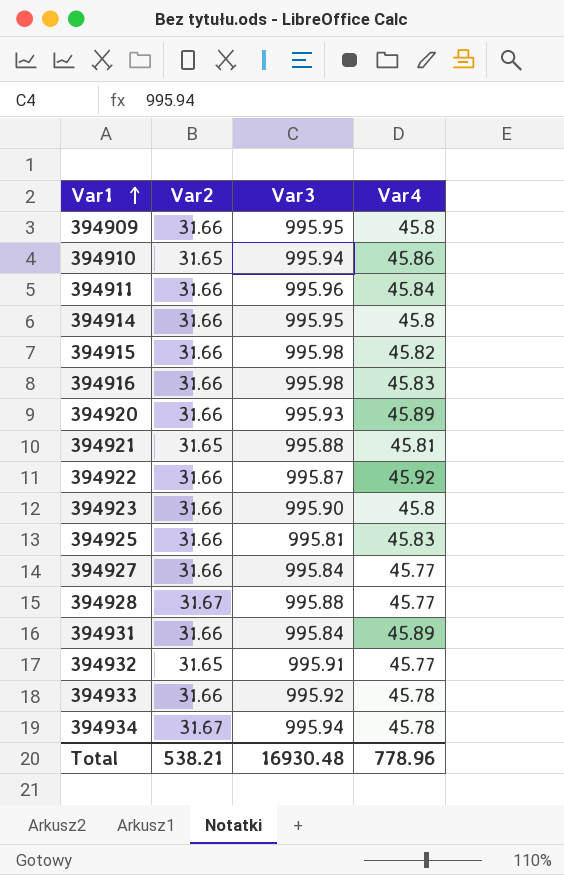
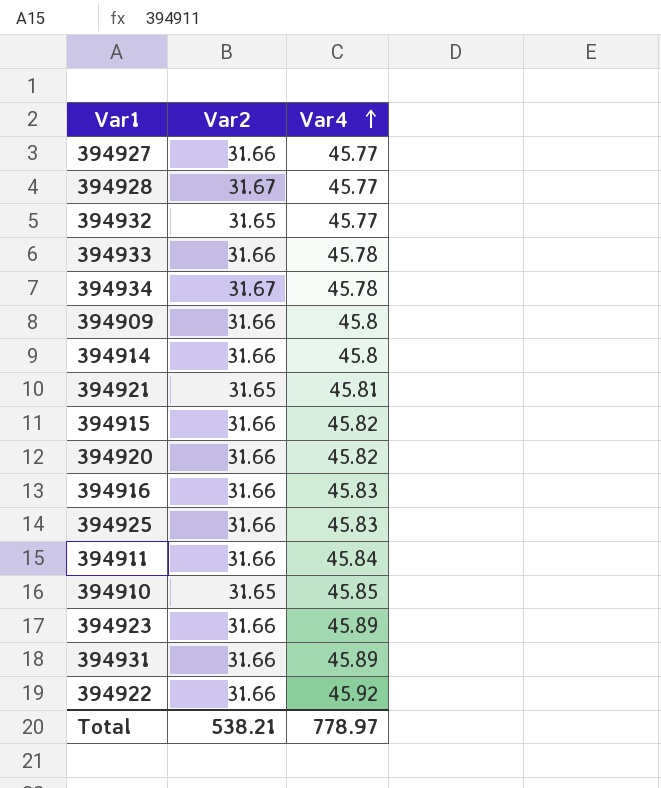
row order: Var1 ascending -> Var4 ascending
column Var3 | position: 3 -> none
394920 | Var4: 45.89 -> 45.82
394910 | Var4: 45.86 -> 45.85
394923 | Var4: 45.8 -> 45.89
Total | Var4: 778.96 -> 778.97

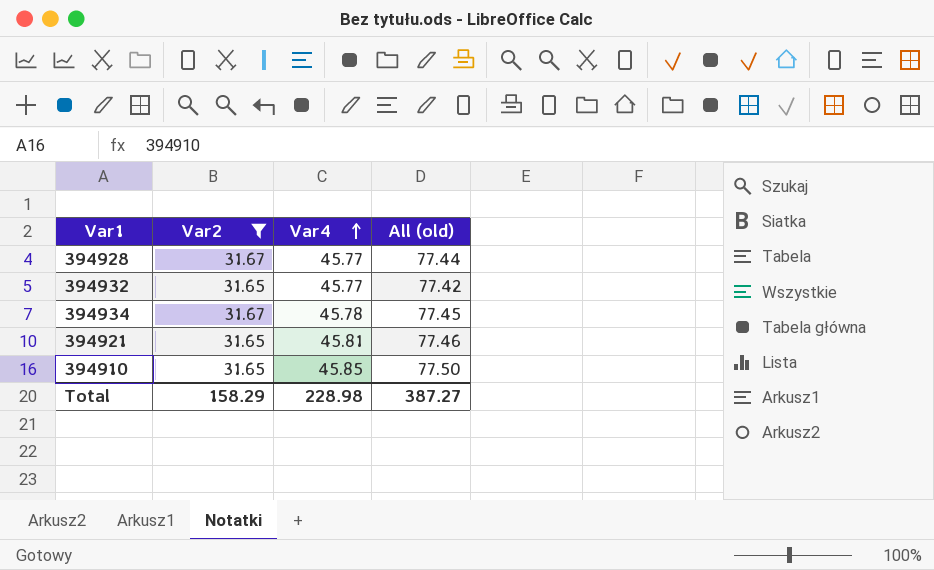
filter: none -> Var2 != 31.66
column All (old) | formula: none -> [Var2] + [Var4]
Total | Var2: 538.21 -> 158.29
Total | Var4: 778.97 -> 228.98

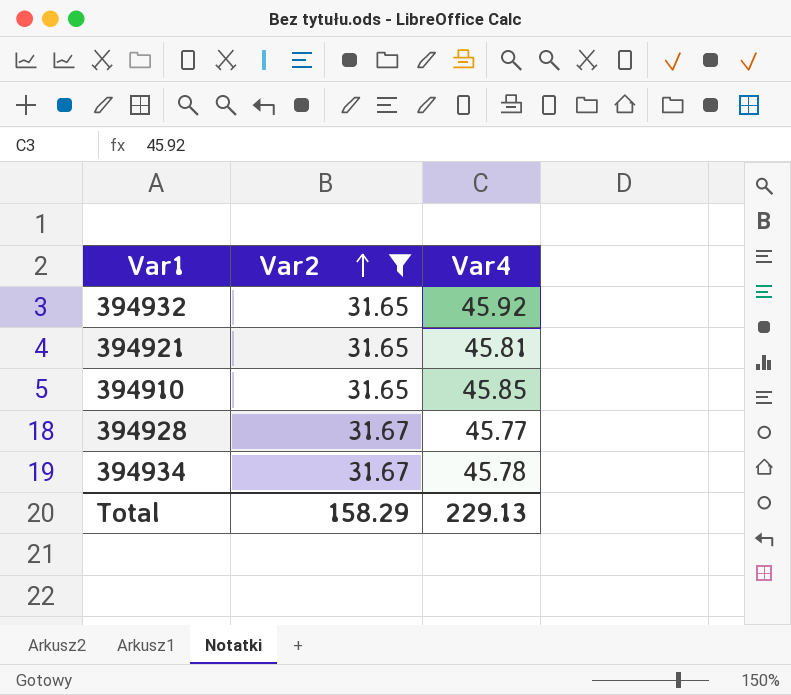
row order: Var4 ascending -> Var2 ascending
column All (old) | formula: [Var2] + [Var4] -> none
394932 | Var4: 45.77 -> 45.92
Total | Var4: 228.98 -> 229.13

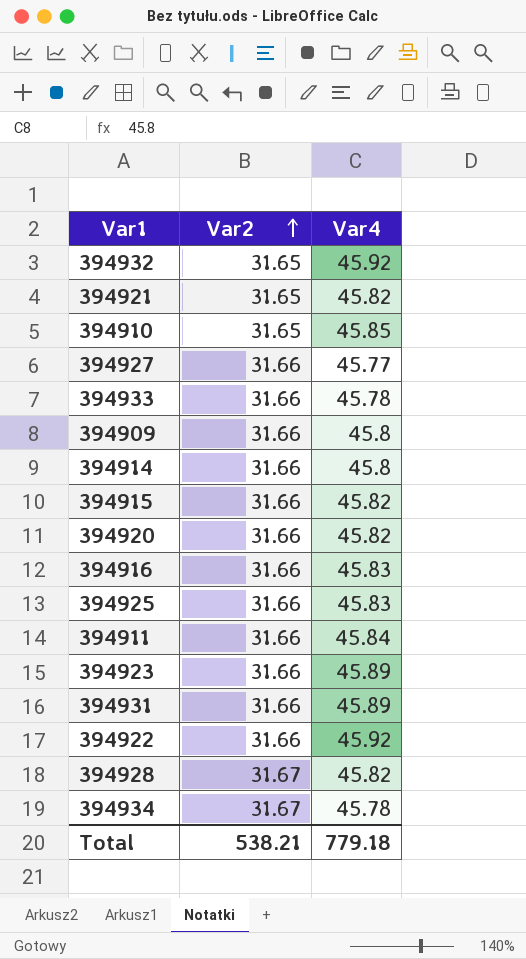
filter: Var2 != 31.66 -> none
394921 | Var4: 45.81 -> 45.82
394928 | Var4: 45.77 -> 45.82
Total | Var2: 158.29 -> 538.21
Total | Var4: 229.13 -> 779.18

